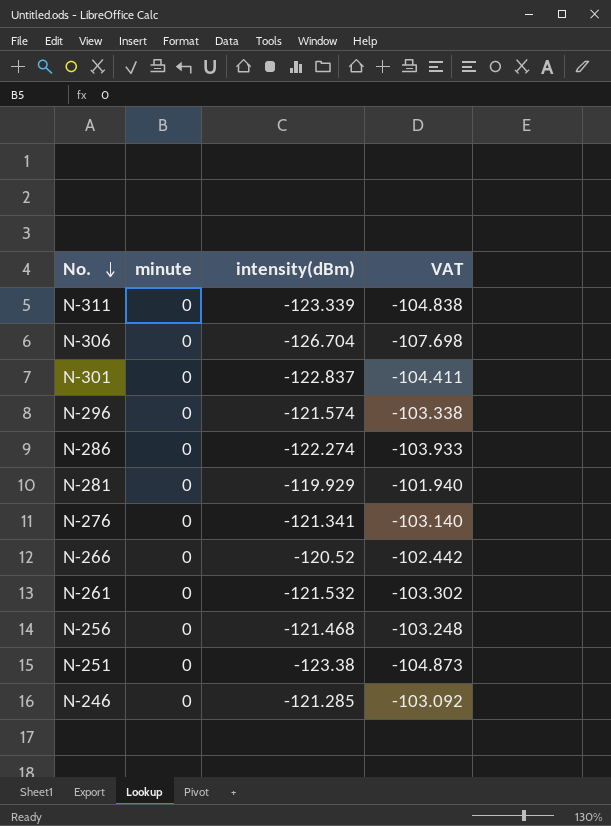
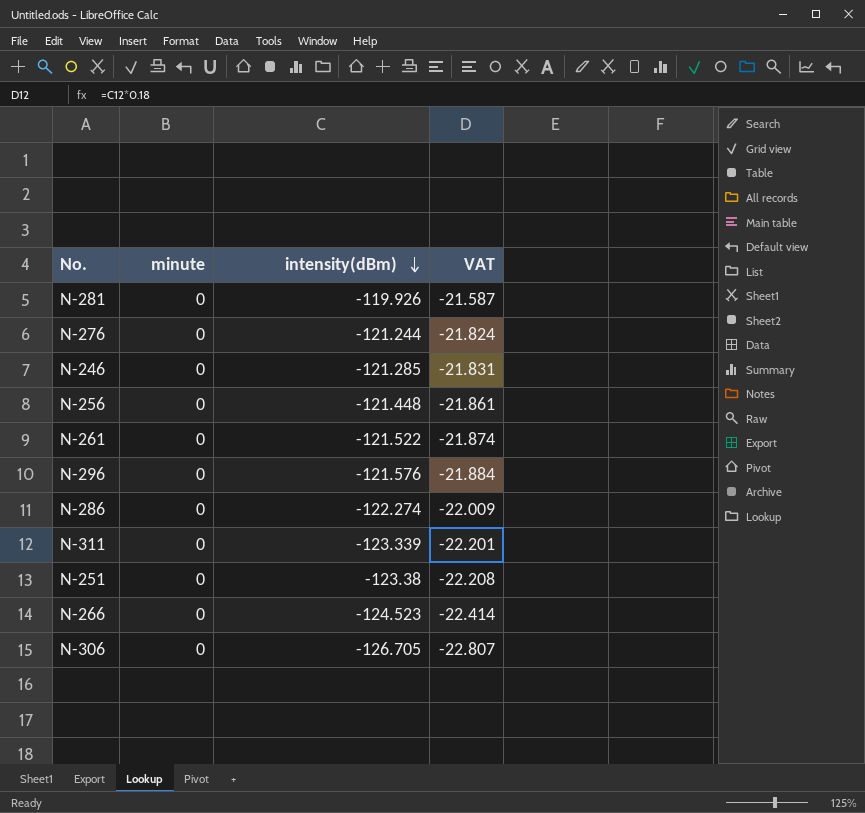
row order: No. descending -> intensity(dBm) descending
column VAT | formula: [intensity(dBm)] * 0.85 -> [intensity(dBm)] * 0.18
row N-301: 0 | -122.837 | -104.411 -> none
N-281 | intensity(dBm): -119.929 -> -119.926
N-276 | intensity(dBm): -121.341 -> -121.244
N-256 | intensity(dBm): -121.468 -> -121.448
N-261 | intensity(dBm): -121.532 -> -121.522
N-296 | intensity(dBm): -121.574 -> -121.576
N-266 | intensity(dBm): -120.52 -> -124.523
N-306 | intensity(dBm): -126.704 -> -126.705

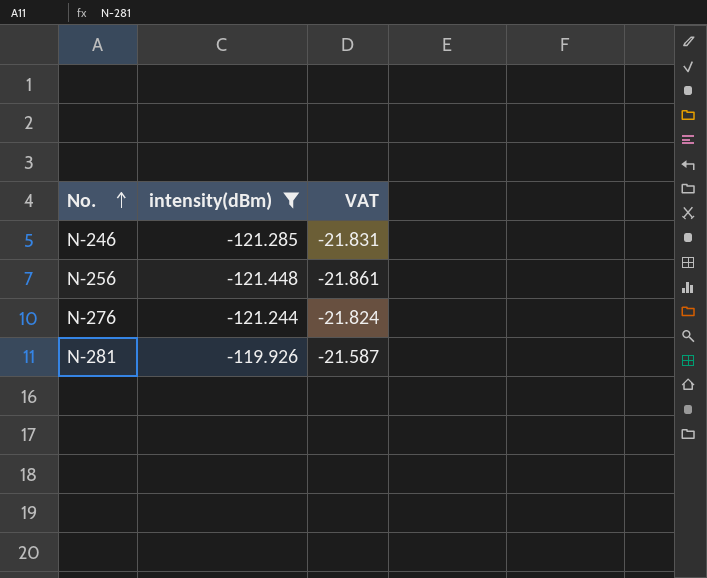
filter: none -> intensity(dBm) >= -121.448
row order: intensity(dBm) descending -> No. ascending
column minute | position: 2 -> none

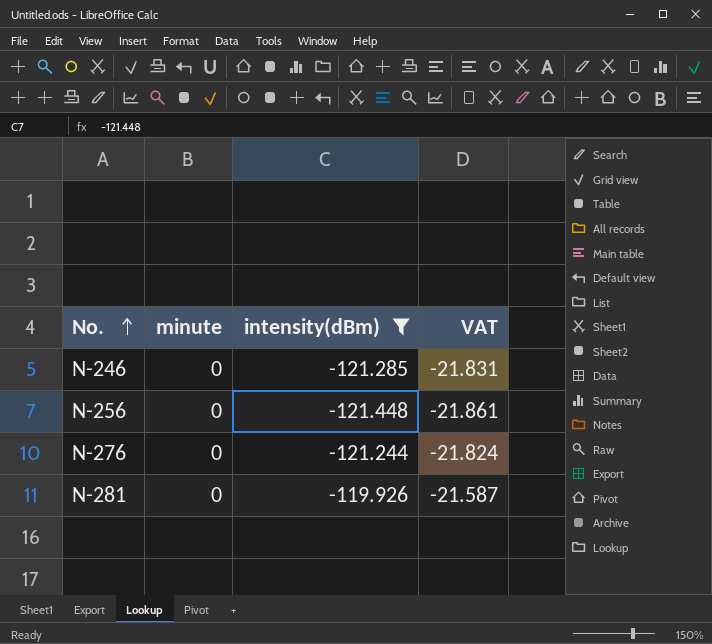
column minute | position: none -> 2

